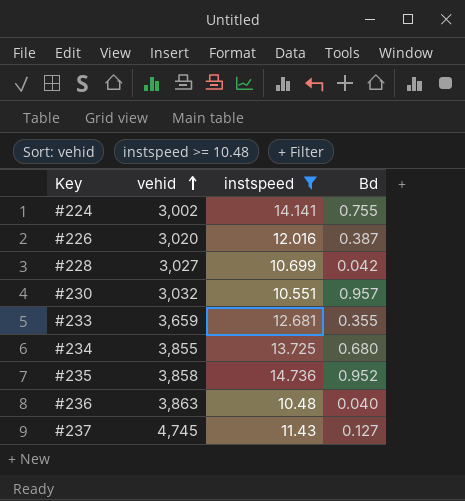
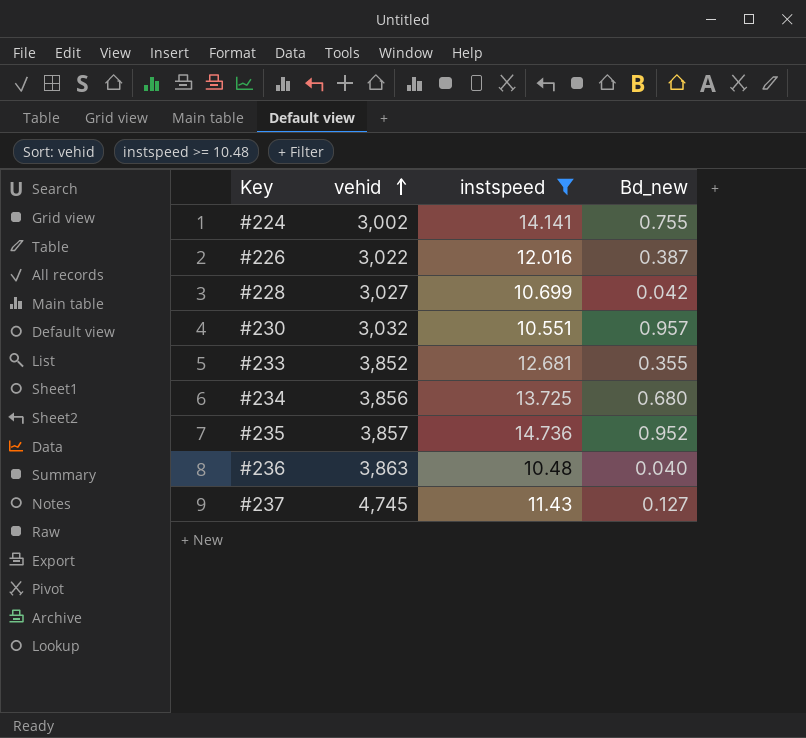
column name: Bd -> Bd_new
#226 | vehid: 3,020 -> 3,022
#233 | vehid: 3,659 -> 3,852
#234 | vehid: 3,855 -> 3,856
#235 | vehid: 3,858 -> 3,857

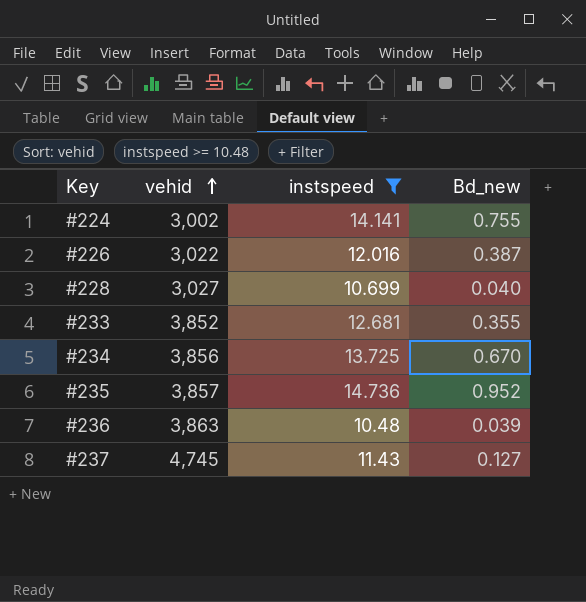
row #230: 3,032 | 10.551 | 0.957 -> none
#228 | Bd_new: 0.042 -> 0.040
#234 | Bd_new: 0.680 -> 0.670
#236 | Bd_new: 0.040 -> 0.039

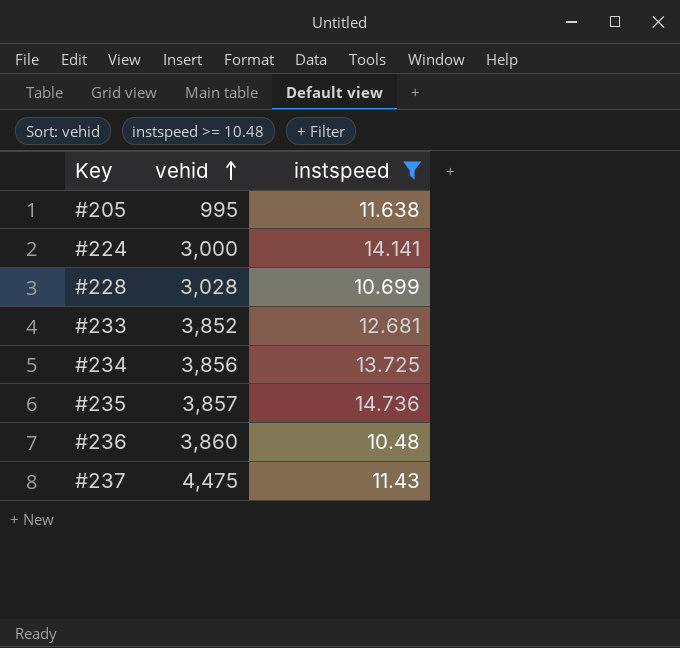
column Bd_new | position: 4 -> none
row #226: 3,022 | 12.016 | 0.387 -> none
row #205: none -> 995 | 11.638
#224 | vehid: 3,002 -> 3,000
#228 | vehid: 3,027 -> 3,028
#236 | vehid: 3,863 -> 3,860
#237 | vehid: 4,745 -> 4,475

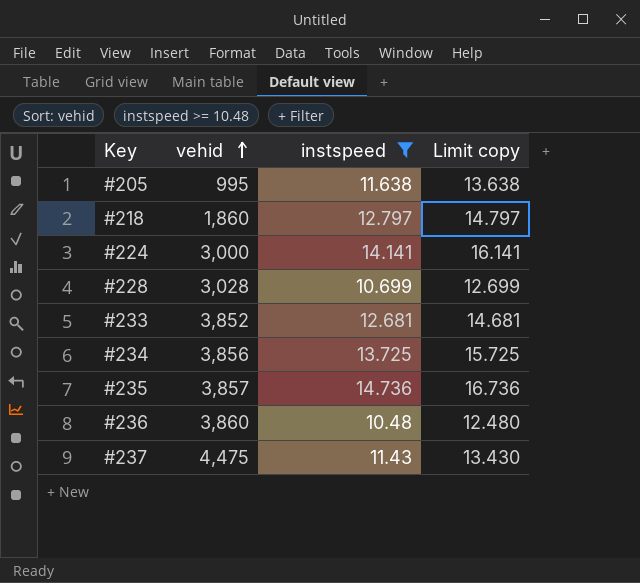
column Limit copy | formula: none -> [instspeed] + 2
row #218: none -> 1,860 | 12.797 | 14.797

